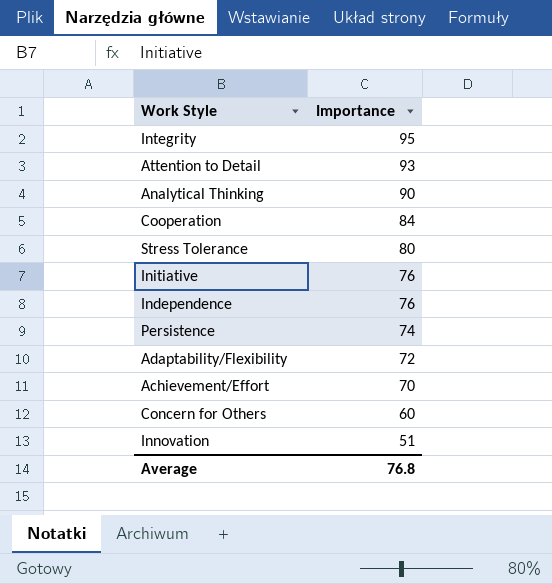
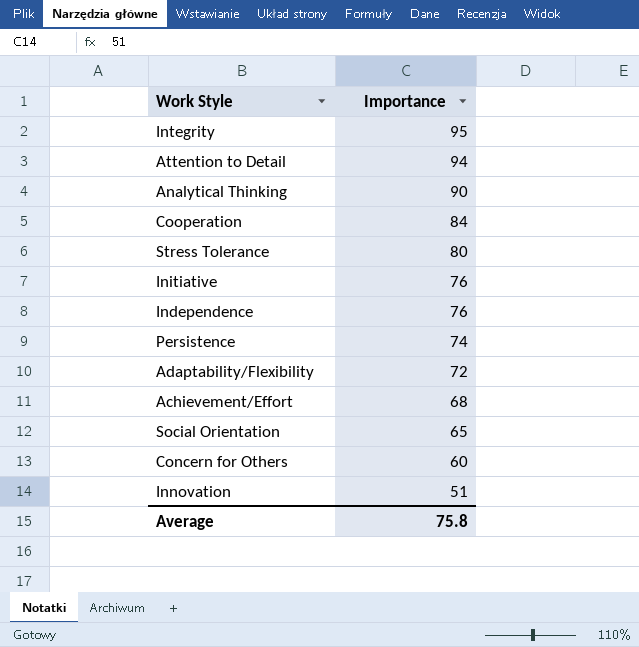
Attention to Detail | Importance: 93 -> 94
Achievement/Effort | Importance: 70 -> 68
row Social Orientation: none -> 65
Average | Importance: 76.8 -> 75.8

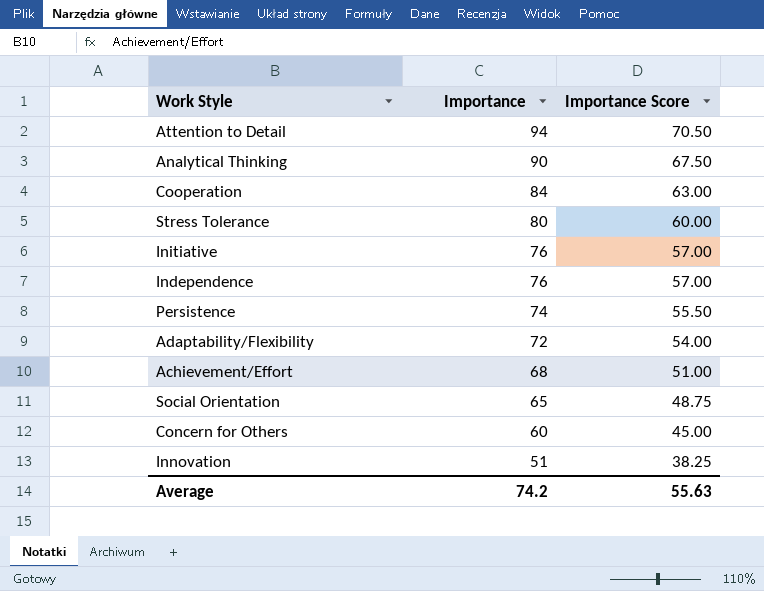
column Importance Score | formula: none -> [Importance] * 0.75
row Integrity: 95 -> none
Average | Importance: 75.8 -> 74.2

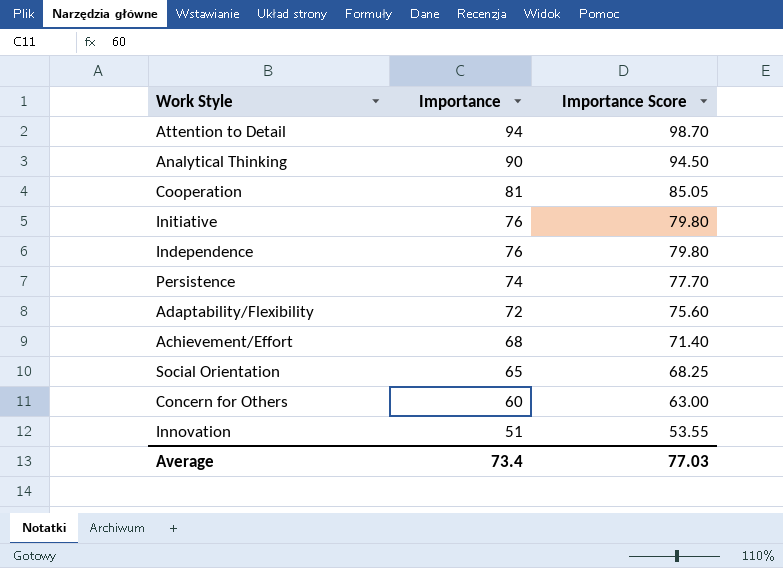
column Importance Score | formula: [Importance] * 0.75 -> [Importance] * 1.05
row Stress Tolerance: 80 | 60.00 -> none
Cooperation | Importance: 84 -> 81
Average | Importance: 74.2 -> 73.4
Average | Importance Score: 55.63 -> 77.03

